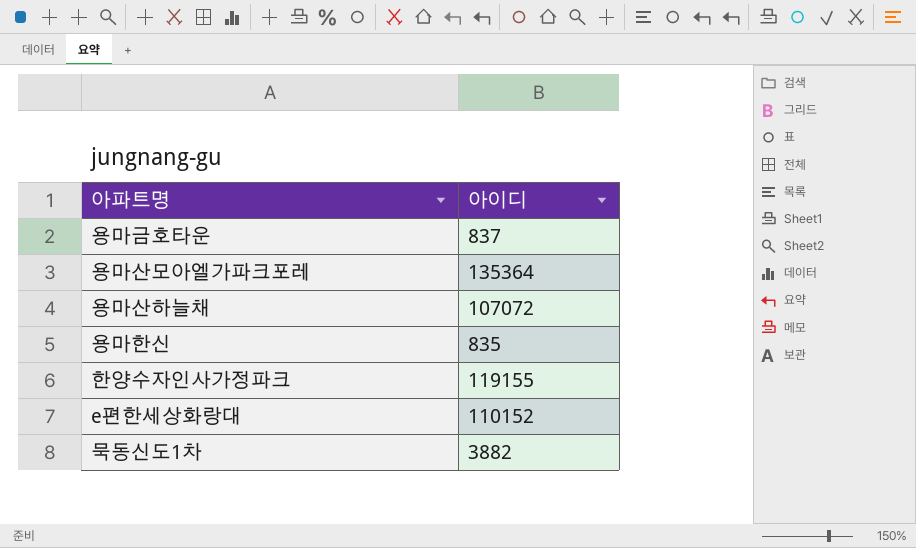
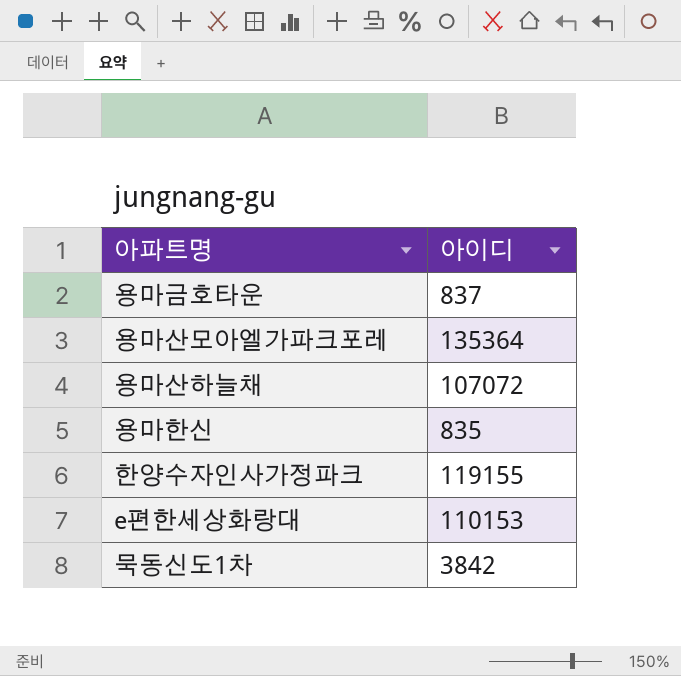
e편한세상화랑대 | 아이디: 110152 -> 110153
묵동신도1차 | 아이디: 3882 -> 3842

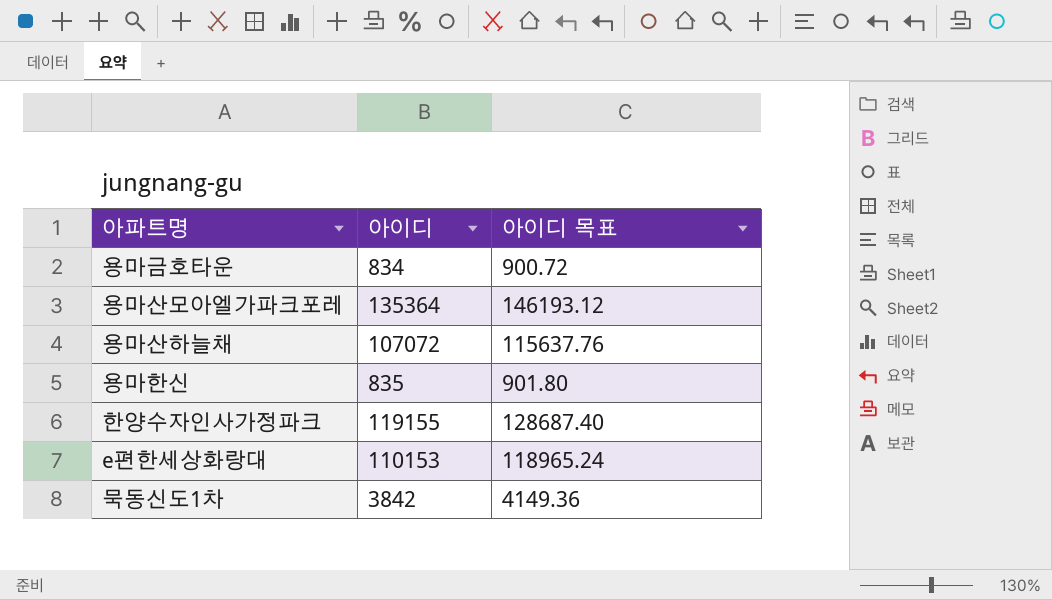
column 아이디 목표 | formula: none -> [아이디] * 1.08
용마금호타운 | 아이디: 837 -> 834

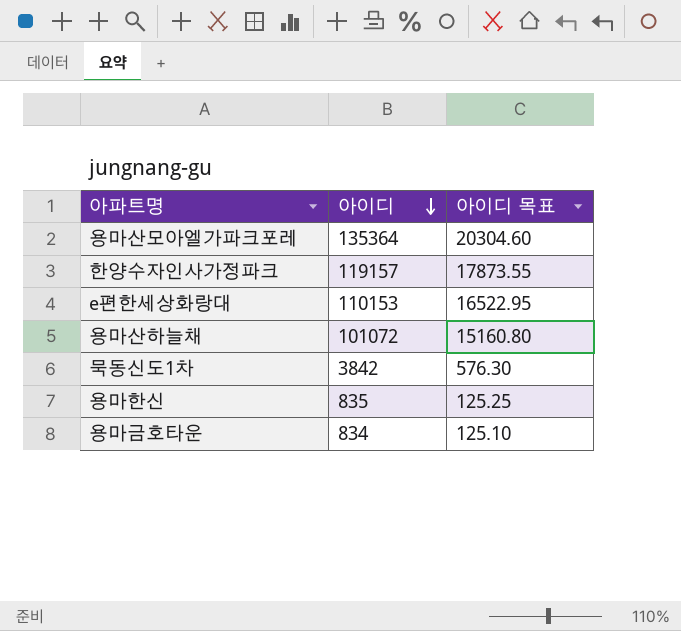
row order: none -> 아이디 descending
column 아이디 목표 | formula: [아이디] * 1.08 -> [아이디] * 0.15
한양수자인사가정파크 | 아이디: 119155 -> 119157
용마산하늘채 | 아이디: 107072 -> 101072

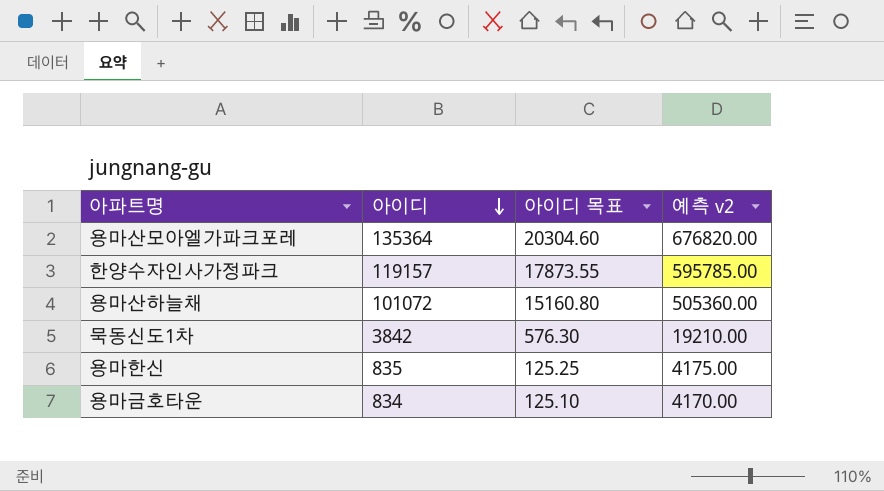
column 예측 v2 | formula: none -> [아이디] * 5
row e편한세상화랑대: 110153 | 16522.95 -> none

